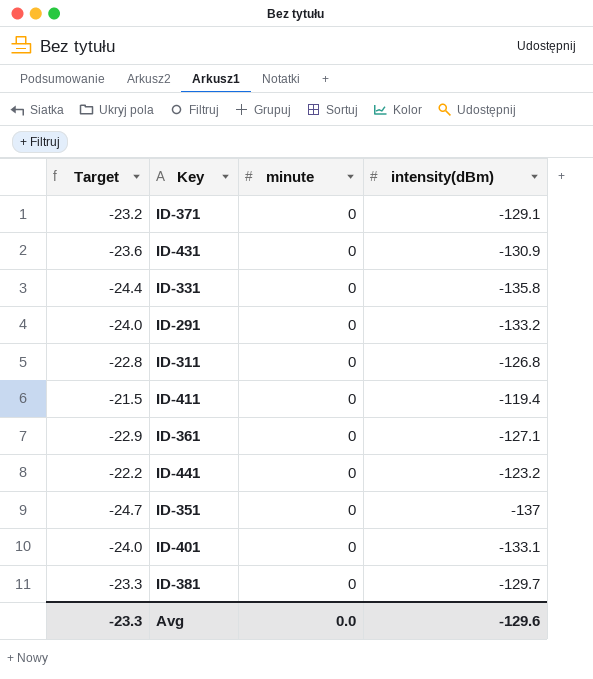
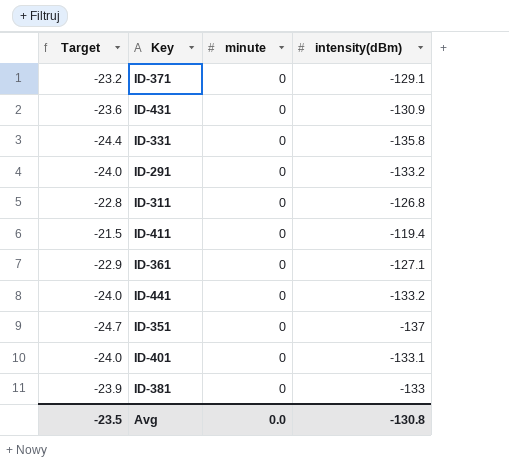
ID-441 | Target: -22.2 -> -24.0
ID-441 | intensity(dBm): -123.2 -> -133.2
ID-381 | Target: -23.3 -> -23.9
ID-381 | intensity(dBm): -129.7 -> -133
Avg | Target: -23.3 -> -23.5
Avg | intensity(dBm): -129.6 -> -130.8

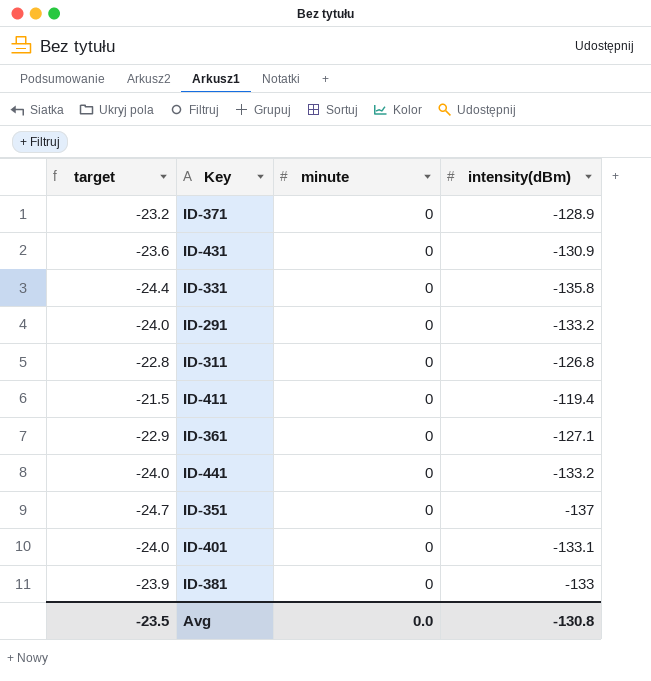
column name: Target -> target
ID-371 | intensity(dBm): -129.1 -> -128.9

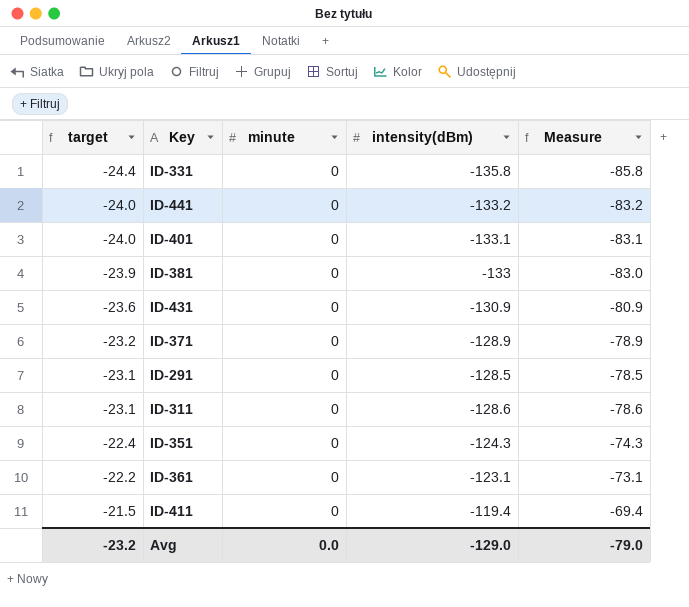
row order: none -> target ascending
column Measure | formula: none -> [intensity(dBm)] + 50
ID-291 | target: -24.0 -> -23.1
ID-291 | intensity(dBm): -133.2 -> -128.5
ID-311 | target: -22.8 -> -23.1
ID-311 | intensity(dBm): -126.8 -> -128.6
ID-351 | target: -24.7 -> -22.4
ID-351 | intensity(dBm): -137 -> -124.3
ID-361 | target: -22.9 -> -22.2
ID-361 | intensity(dBm): -127.1 -> -123.1
Avg | target: -23.5 -> -23.2
Avg | intensity(dBm): -130.8 -> -129.0

